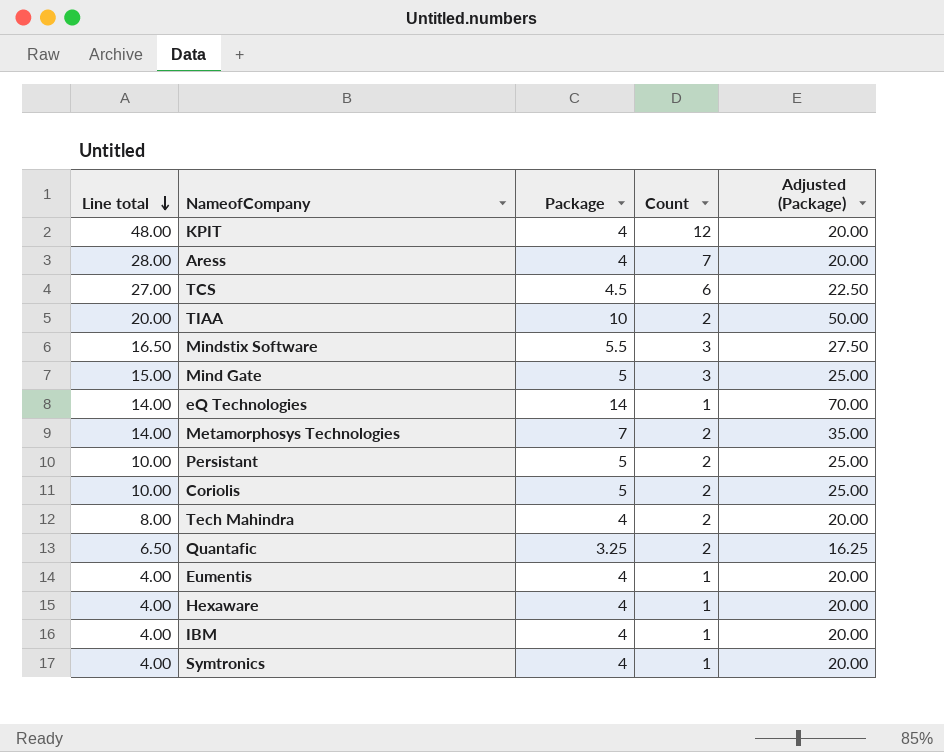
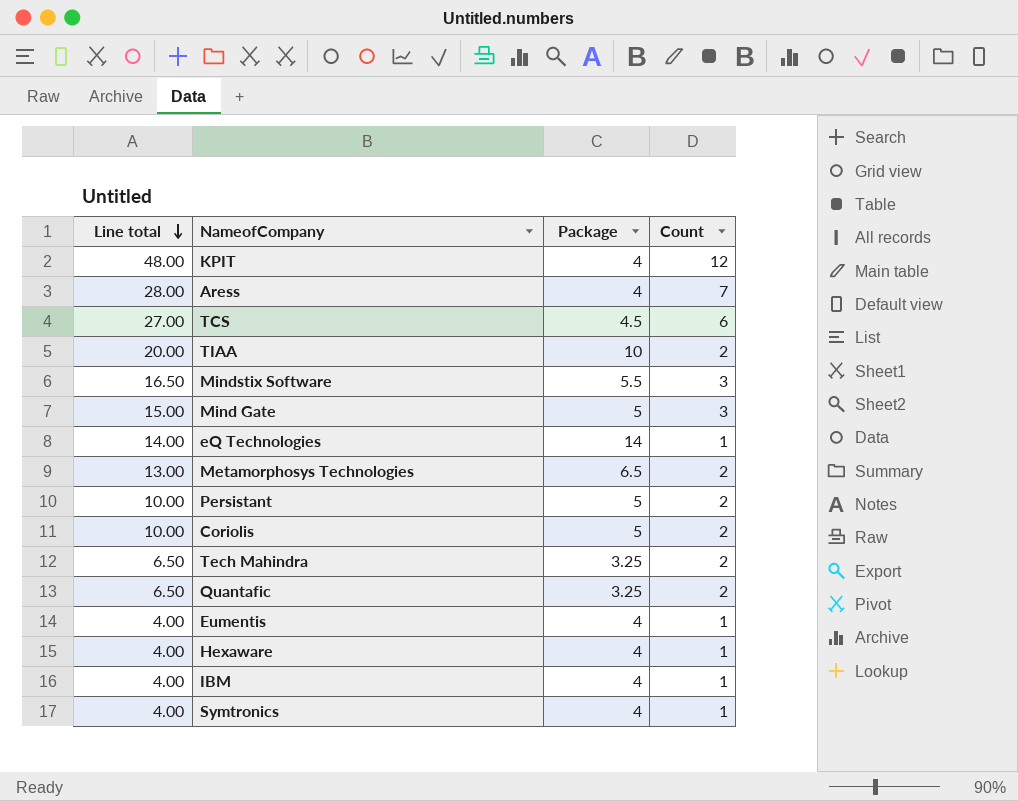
column Adjusted (Package) | formula: [Package] * 5 -> none
Metamorphosys Technologies | Line total: 14.00 -> 13.00
Metamorphosys Technologies | Package: 7 -> 6.5
Tech Mahindra | Line total: 8.00 -> 6.50
Tech Mahindra | Package: 4 -> 3.25

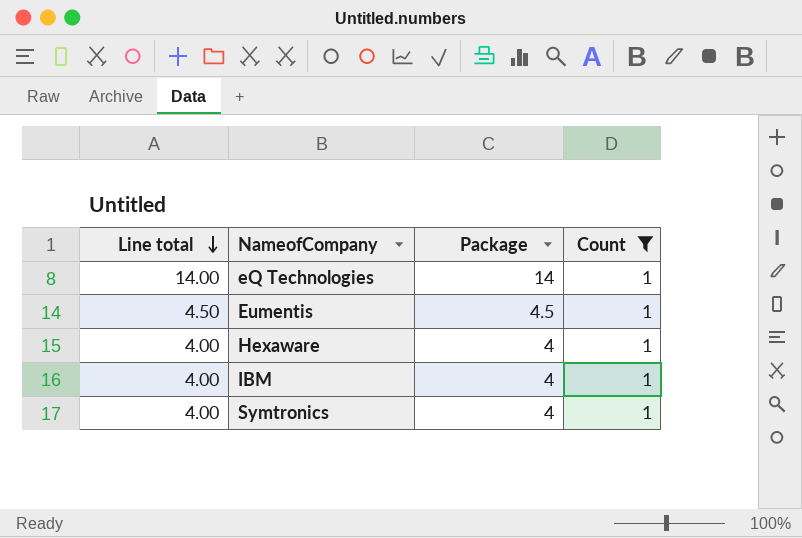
filter: none -> Count = 1
Eumentis | Line total: 4.00 -> 4.50
Eumentis | Package: 4 -> 4.5

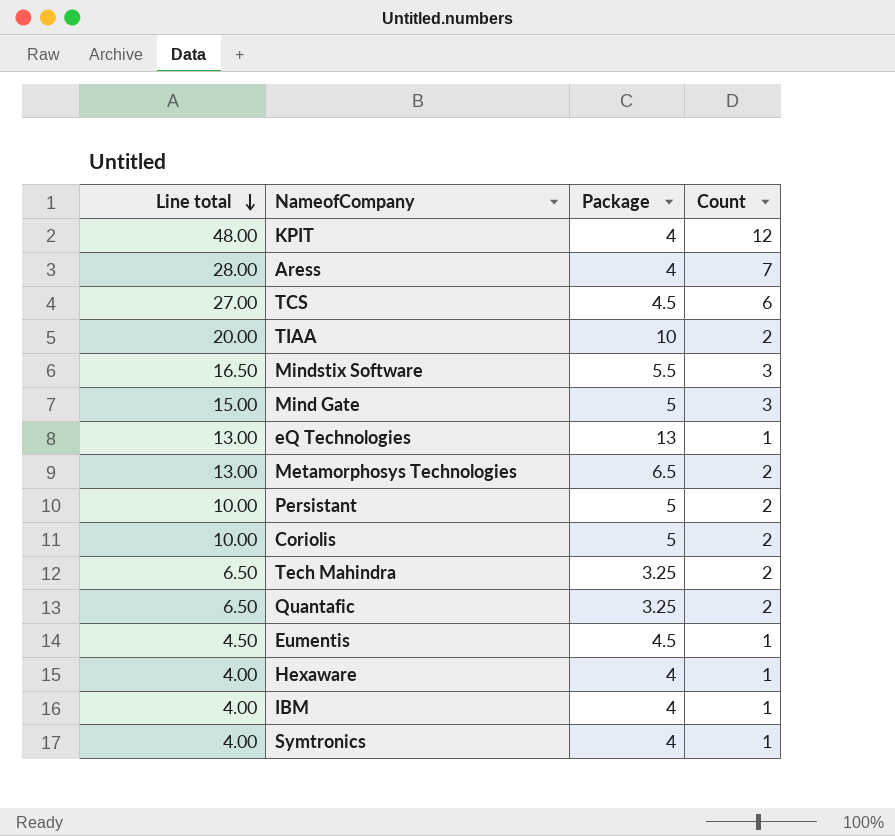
filter: Count = 1 -> none
eQ Technologies | Line total: 14.00 -> 13.00
eQ Technologies | Package: 14 -> 13

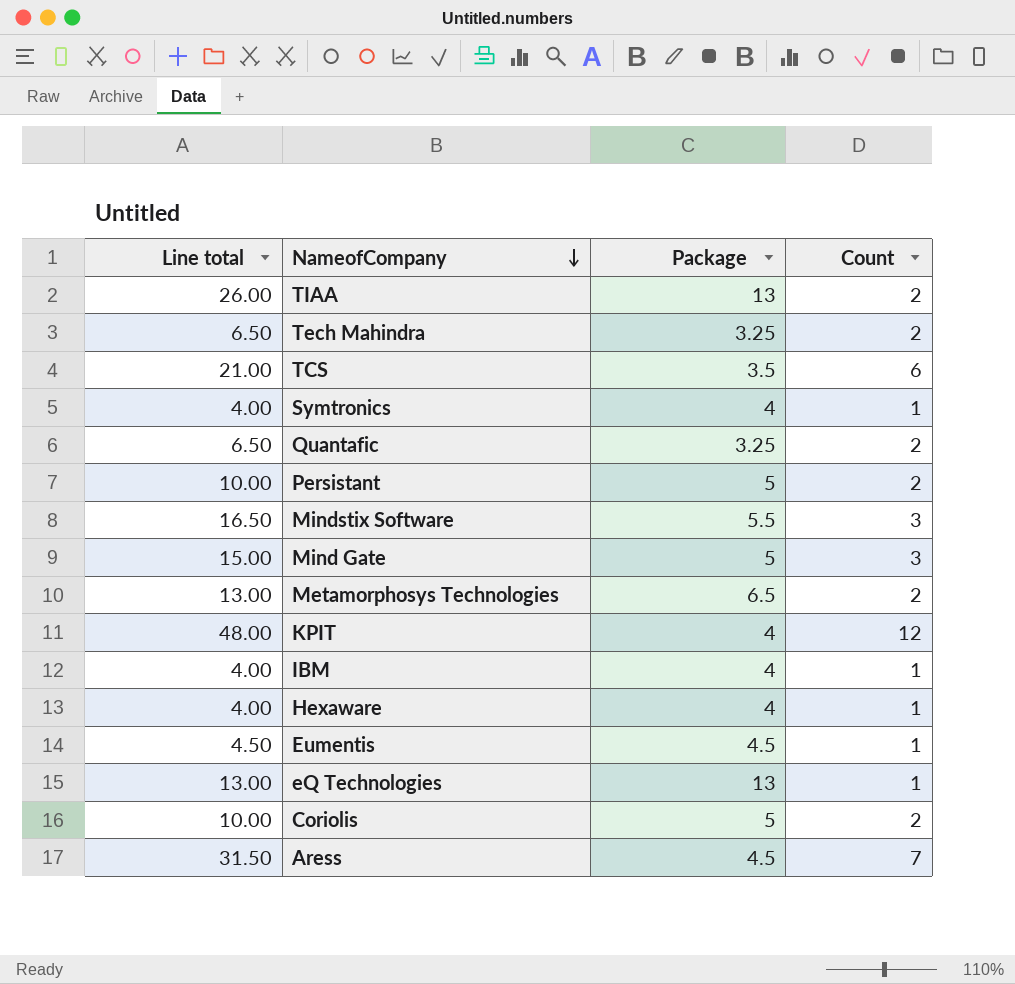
row order: Line total descending -> NameofCompany descending
TIAA | Line total: 20.00 -> 26.00
TIAA | Package: 10 -> 13
TCS | Line total: 27.00 -> 21.00
TCS | Package: 4.5 -> 3.5
Aress | Line total: 28.00 -> 31.50
Aress | Package: 4 -> 4.5

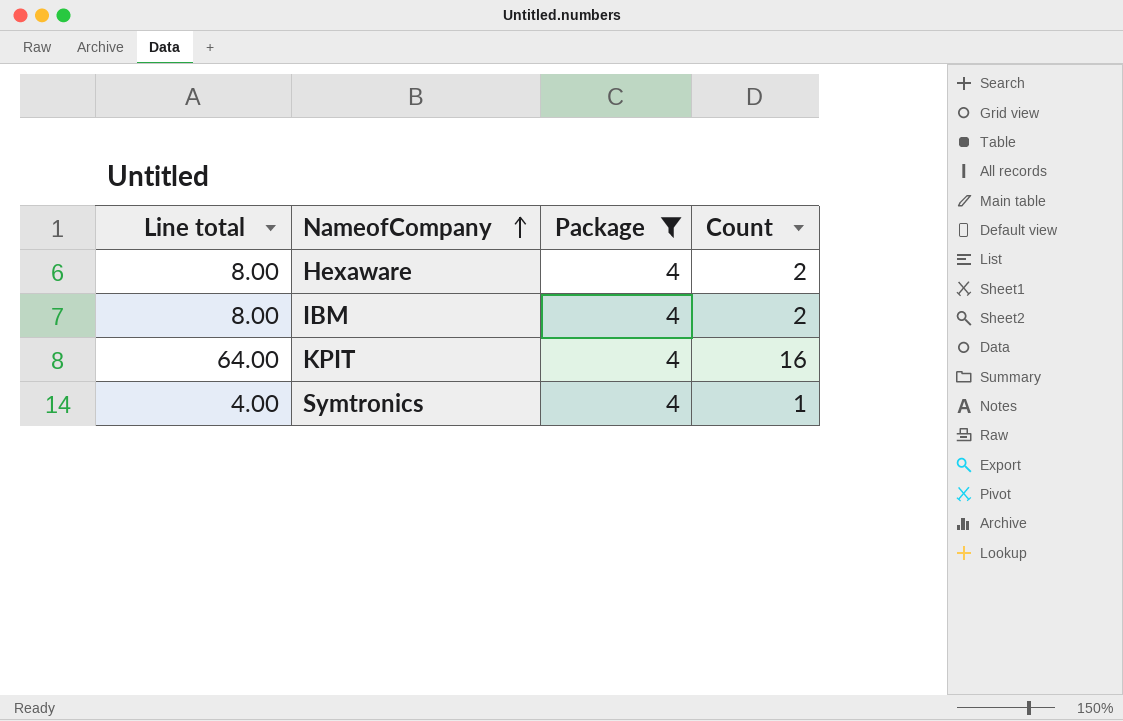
filter: none -> Package = 4
row order: NameofCompany descending -> NameofCompany ascending
Hexaware | Line total: 4.00 -> 8.00
Hexaware | Count: 1 -> 2
IBM | Line total: 4.00 -> 8.00
IBM | Count: 1 -> 2
KPIT | Line total: 48.00 -> 64.00
KPIT | Count: 12 -> 16

